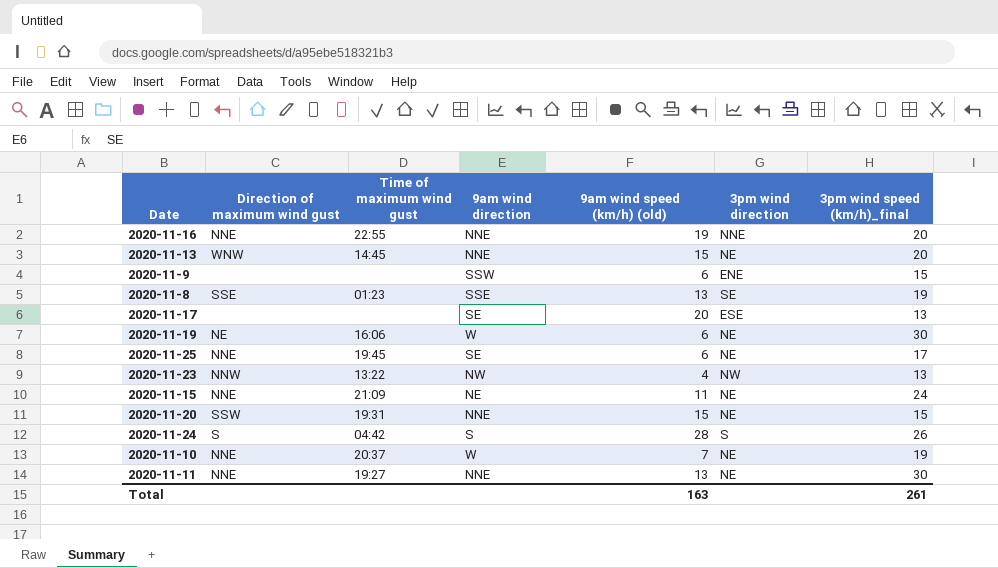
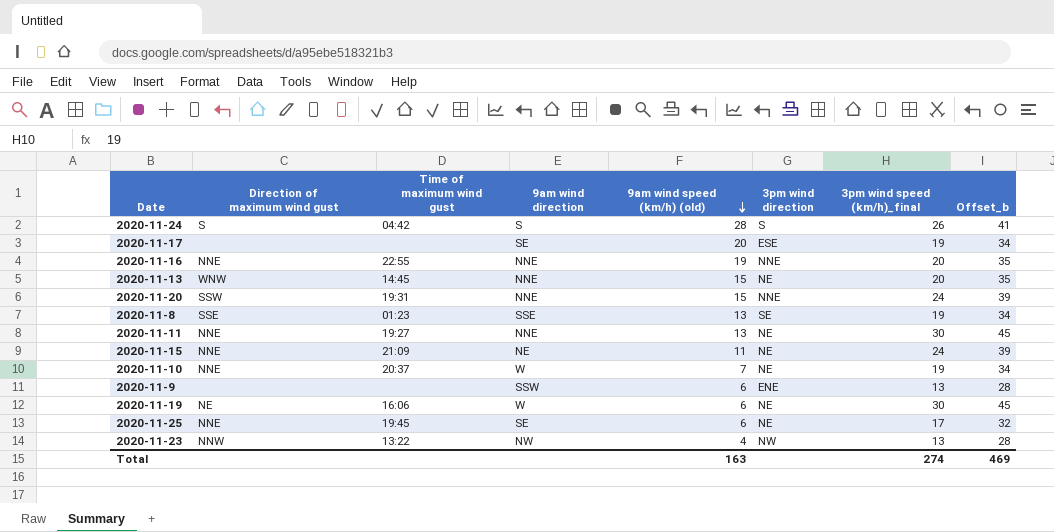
row order: none -> 9am wind speed (km/h) (old) descending
column Offset_b | formula: none -> [3pm wind speed (km/h)_final] + 15
2020-11-17 | 3pm wind speed (km/h)_final: 13 -> 19
2020-11-20 | 3pm wind direction: NE -> NNE
2020-11-20 | 3pm wind speed (km/h)_final: 15 -> 24
2020-11-9 | 3pm wind speed (km/h)_final: 15 -> 13
Total | 3pm wind speed (km/h)_final: 261 -> 274

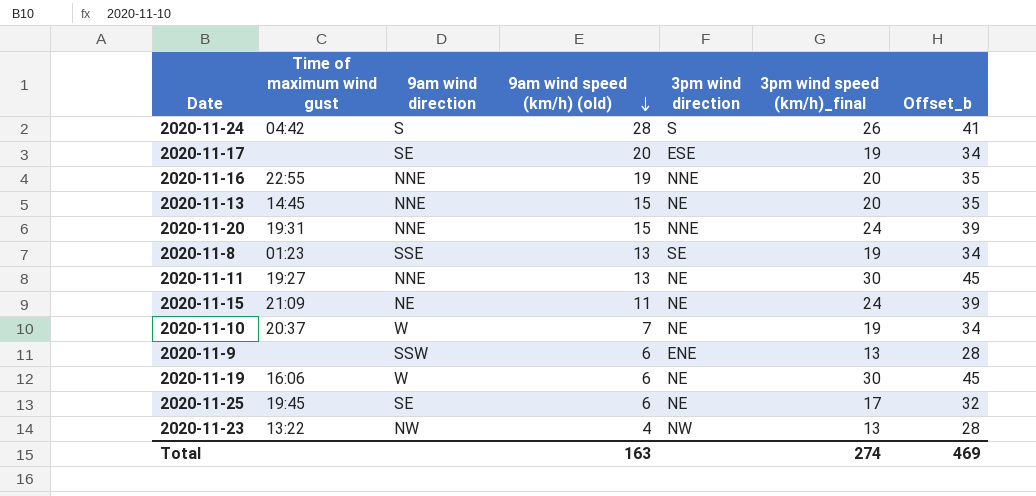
column Direction of maximum wind gust | position: 2 -> none

